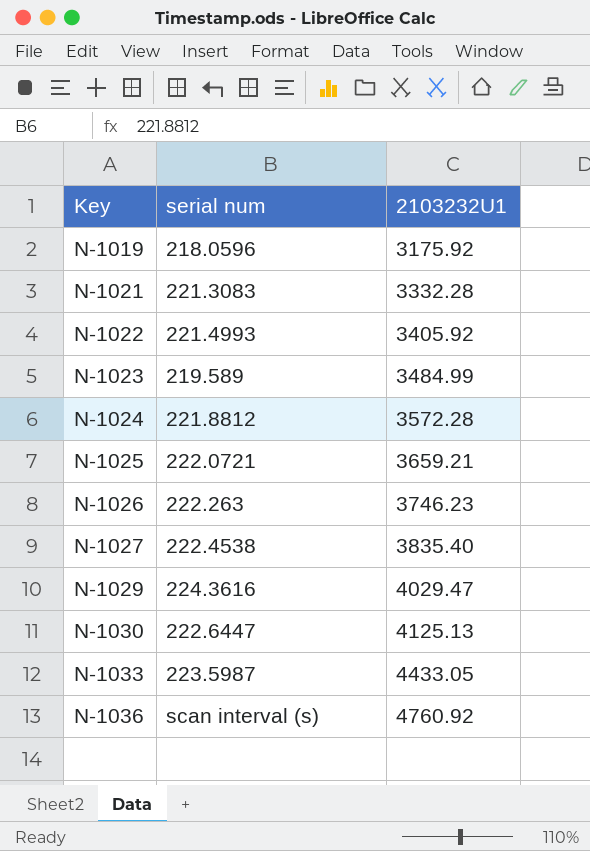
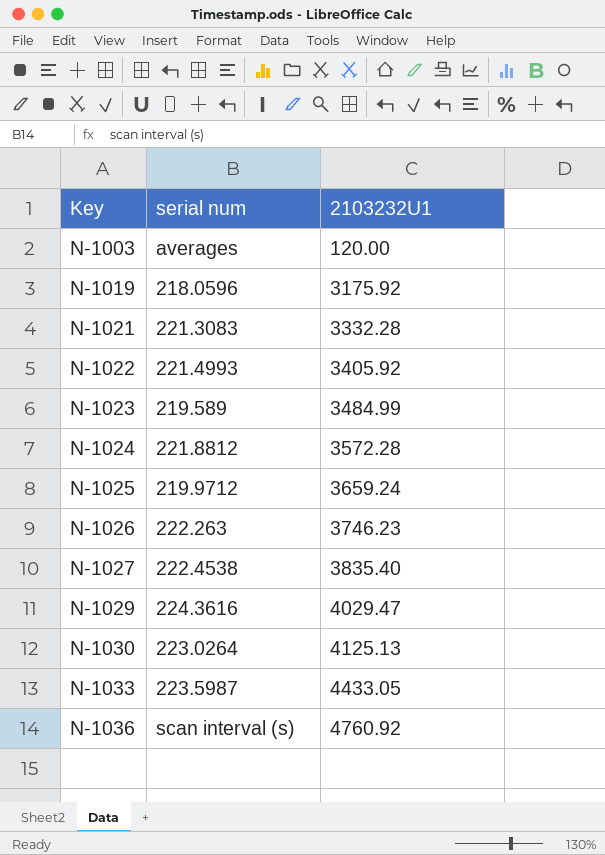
row N-1003: none -> averages | 120.00
N-1025 | serial num: 222.0721 -> 219.9712
N-1025 | 2103232U1: 3659.21 -> 3659.24
N-1030 | serial num: 222.6447 -> 223.0264

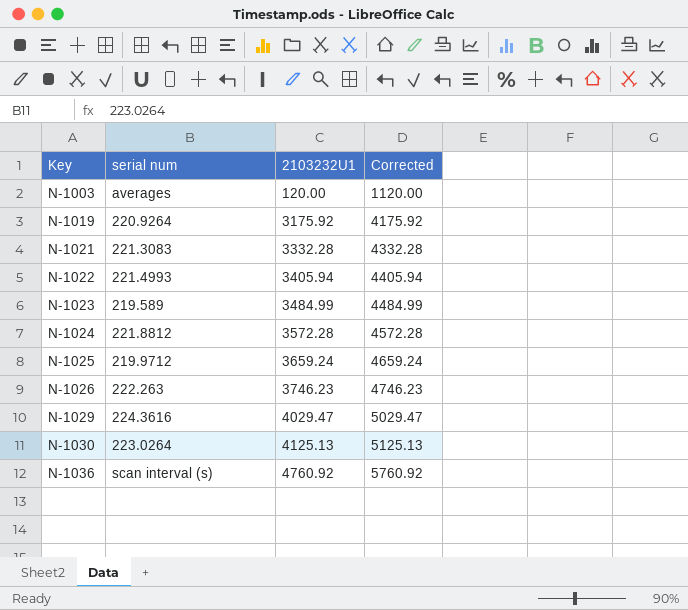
column Corrected | formula: none -> [2103232U1] + 1000
row N-1027: 222.4538 | 3835.40 -> none
row N-1033: 223.5987 | 4433.05 -> none
N-1019 | serial num: 218.0596 -> 220.9264
N-1022 | 2103232U1: 3405.92 -> 3405.94

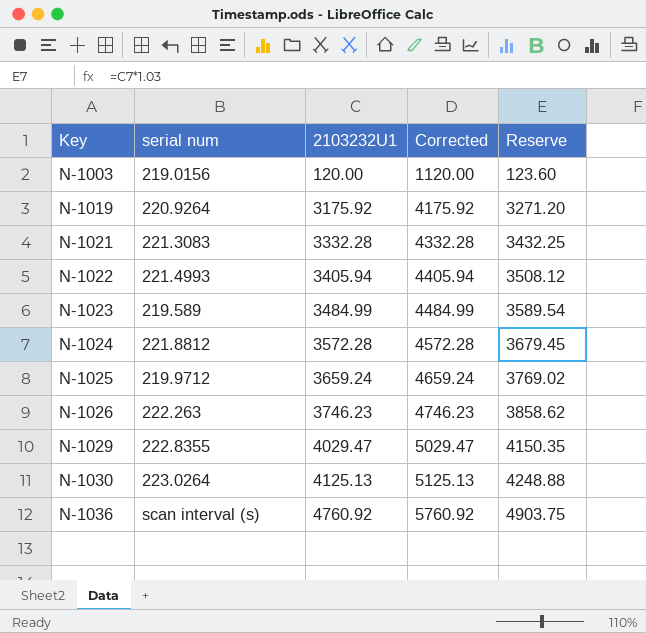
column Reserve | formula: none -> [2103232U1] * 1.03
N-1003 | serial num: averages -> 219.0156
N-1029 | serial num: 224.3616 -> 222.8355

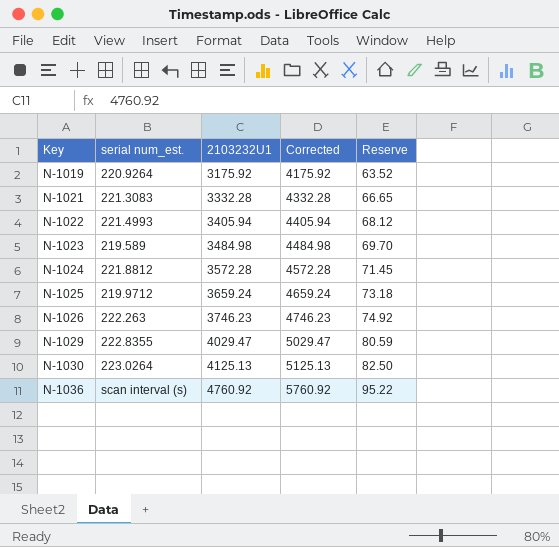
column name: serial num -> serial num_est.
column Reserve | formula: [2103232U1] * 1.03 -> [2103232U1] * 0.02
row N-1003: 219.0156 | 120.00 | 1120.00 | 123.60 -> none
N-1023 | 2103232U1: 3484.99 -> 3484.98
N-1023 | Corrected: 4484.99 -> 4484.98

